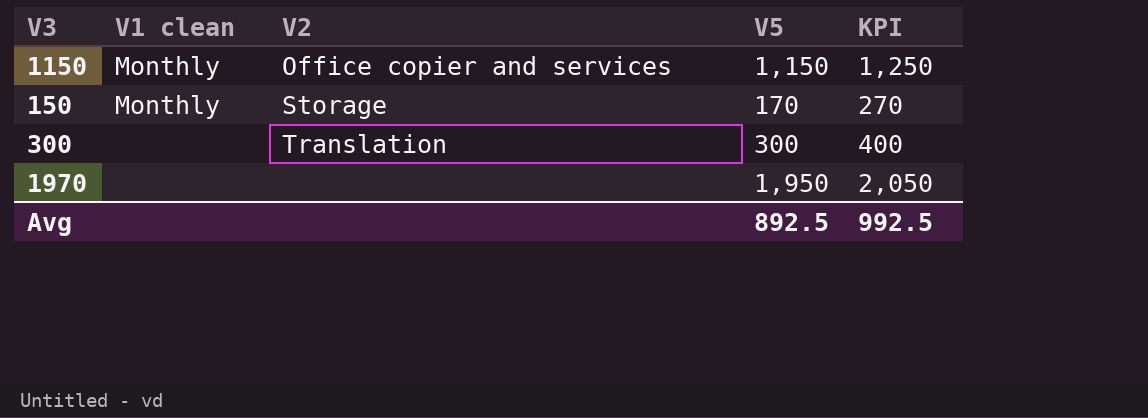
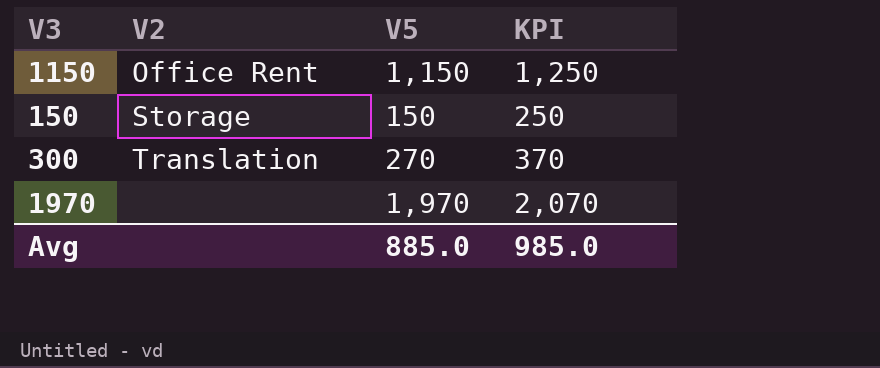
column V1 clean | position: 2 -> none
1150 | V2: Office copier and services -> Office Rent
150 | V5: 170 -> 150
150 | KPI: 270 -> 250
300 | V5: 300 -> 270
300 | KPI: 400 -> 370
1970 | V5: 1,950 -> 1,970
1970 | KPI: 2,050 -> 2,070
Avg | V5: 892.5 -> 885.0
Avg | KPI: 992.5 -> 985.0

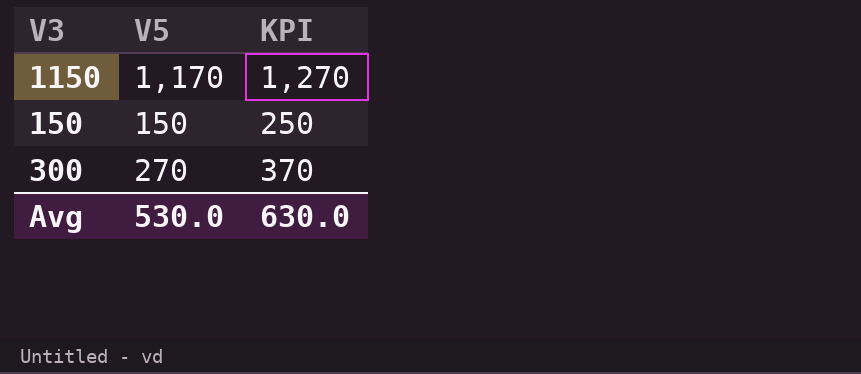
column V2 | position: 2 -> none
row 1970: none | 1,970 | 2,070 -> none
1150 | V5: 1,150 -> 1,170
1150 | KPI: 1,250 -> 1,270
Avg | V5: 885.0 -> 530.0
Avg | KPI: 985.0 -> 630.0

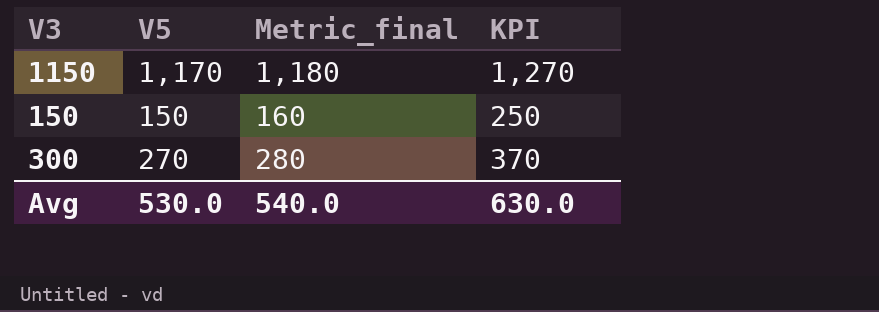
column Metric_final | formula: none -> [V5] + 10

